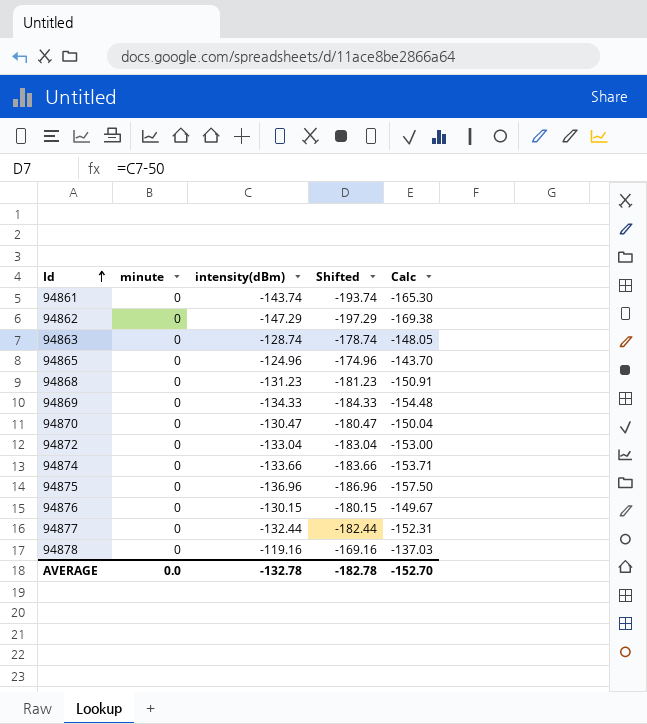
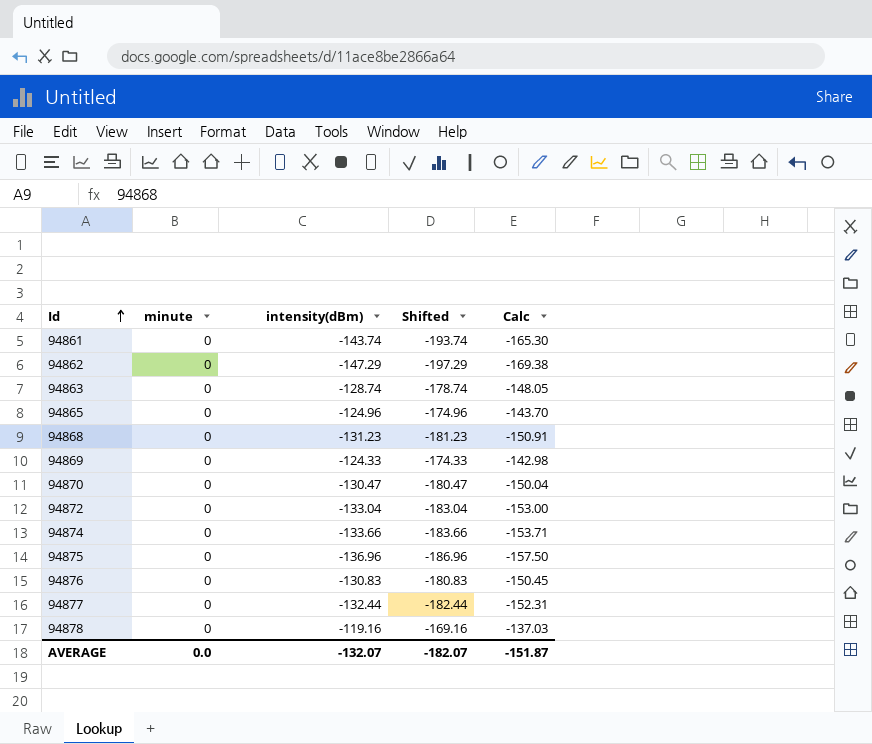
94869 | intensity(dBm): -134.33 -> -124.33
94869 | Shifted: -184.33 -> -174.33
94869 | Calc: -154.48 -> -142.98
94876 | intensity(dBm): -130.15 -> -130.83
94876 | Shifted: -180.15 -> -180.83
94876 | Calc: -149.67 -> -150.45
AVERAGE | intensity(dBm): -132.78 -> -132.07
AVERAGE | Shifted: -182.78 -> -182.07
AVERAGE | Calc: -152.70 -> -151.87

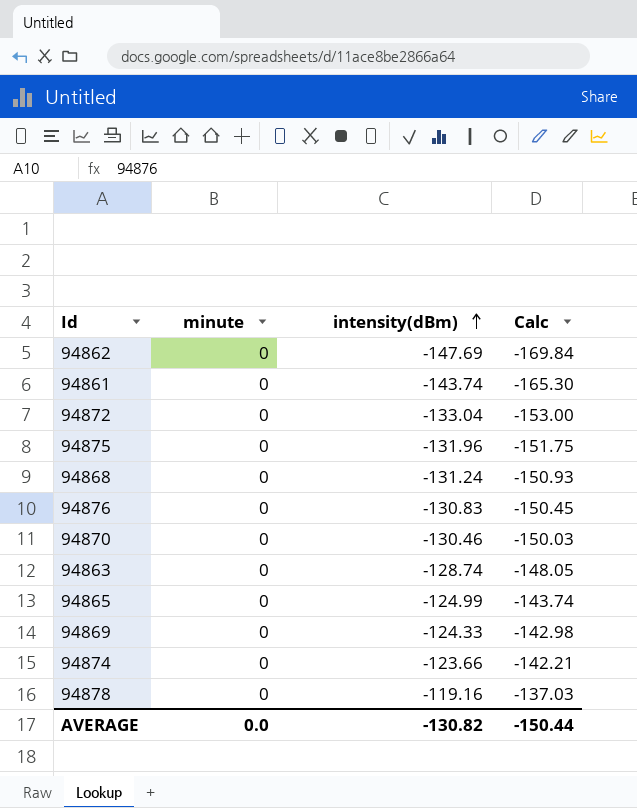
row order: Id ascending -> intensity(dBm) ascending
column Shifted | formula: [intensity(dBm)] - 50 -> none
row 94877: 0 | -132.44 | -182.44 | -152.31 -> none
94862 | intensity(dBm): -147.29 -> -147.69
94862 | Calc: -169.38 -> -169.84
94875 | intensity(dBm): -136.96 -> -131.96
94875 | Calc: -157.50 -> -151.75
94868 | intensity(dBm): -131.23 -> -131.24
94868 | Calc: -150.91 -> -150.93
94870 | intensity(dBm): -130.47 -> -130.46
94870 | Calc: -150.04 -> -150.03
94865 | intensity(dBm): -124.96 -> -124.99
94865 | Calc: -143.70 -> -143.74
94874 | intensity(dBm): -133.66 -> -123.66
94874 | Calc: -153.71 -> -142.21
AVERAGE | intensity(dBm): -132.07 -> -130.82
AVERAGE | Calc: -151.87 -> -150.44

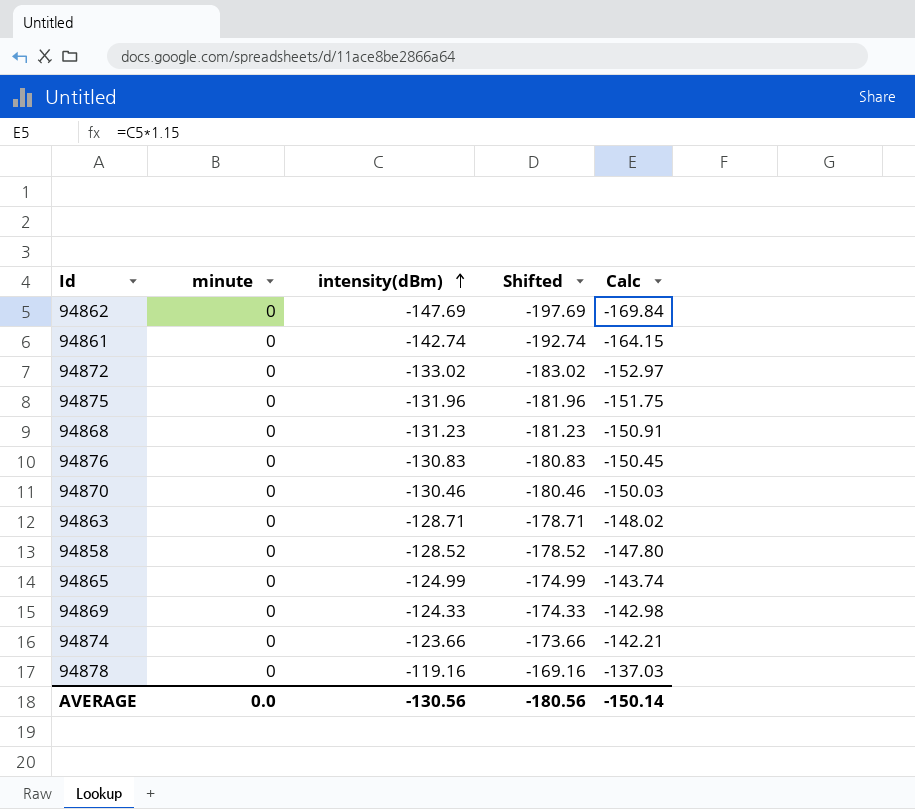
column Shifted | formula: none -> [intensity(dBm)] - 50
94861 | intensity(dBm): -143.74 -> -142.74
94861 | Calc: -165.30 -> -164.15
94872 | intensity(dBm): -133.04 -> -133.02
94872 | Calc: -153.00 -> -152.97
94868 | intensity(dBm): -131.24 -> -131.23
94868 | Calc: -150.93 -> -150.91
94863 | intensity(dBm): -128.74 -> -128.71
94863 | Calc: -148.05 -> -148.02
row 94858: none -> 0 | -128.52 | -178.52 | -147.80
AVERAGE | intensity(dBm): -130.82 -> -130.56
AVERAGE | Calc: -150.44 -> -150.14

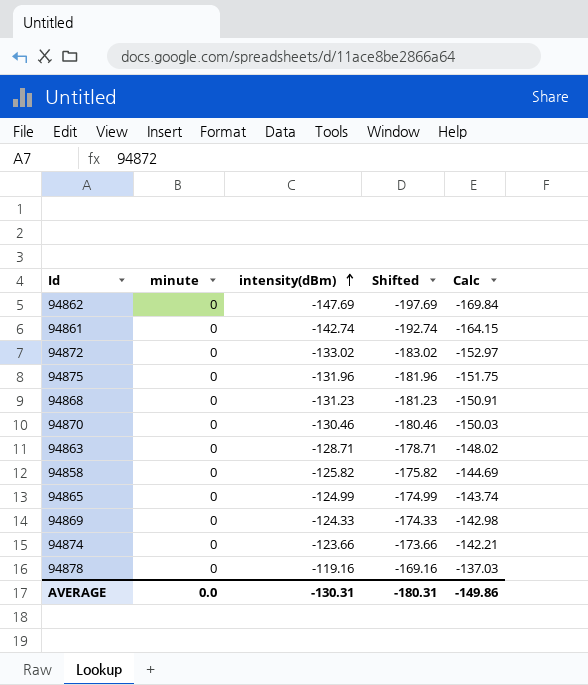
row 94876: 0 | -130.83 | -180.83 | -150.45 -> none
94858 | intensity(dBm): -128.52 -> -125.82
94858 | Shifted: -178.52 -> -175.82
94858 | Calc: -147.80 -> -144.69
AVERAGE | intensity(dBm): -130.56 -> -130.31
AVERAGE | Shifted: -180.56 -> -180.31
AVERAGE | Calc: -150.14 -> -149.86

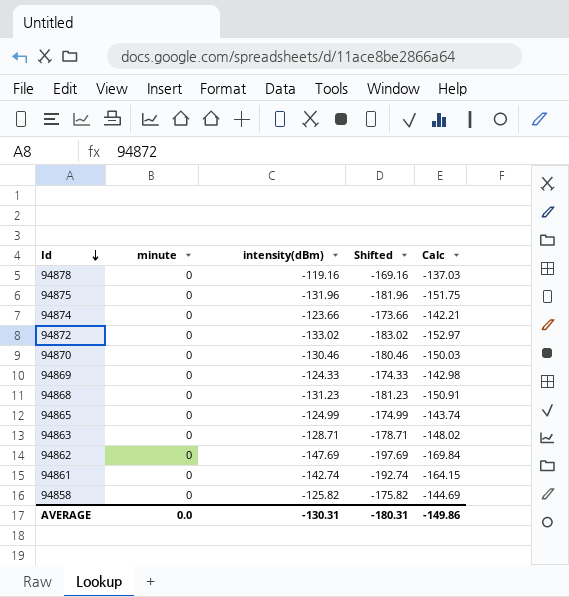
row order: intensity(dBm) ascending -> Id descending

